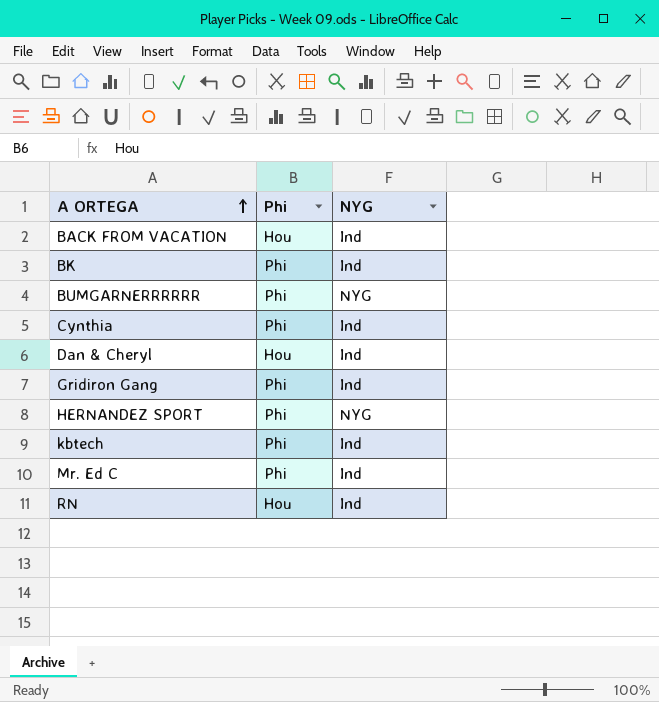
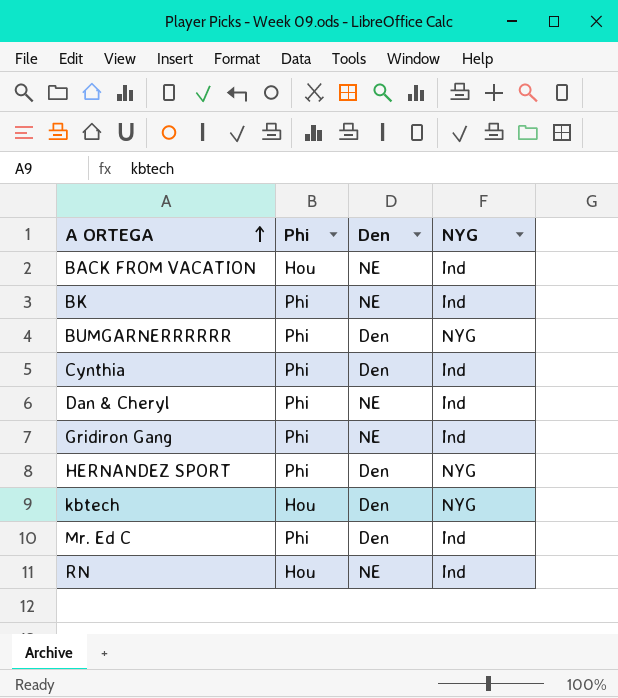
column Den | position: none -> 3
Dan & Cheryl | Phi: Hou -> Phi
kbtech | Phi: Phi -> Hou
kbtech | NYG: Ind -> NYG

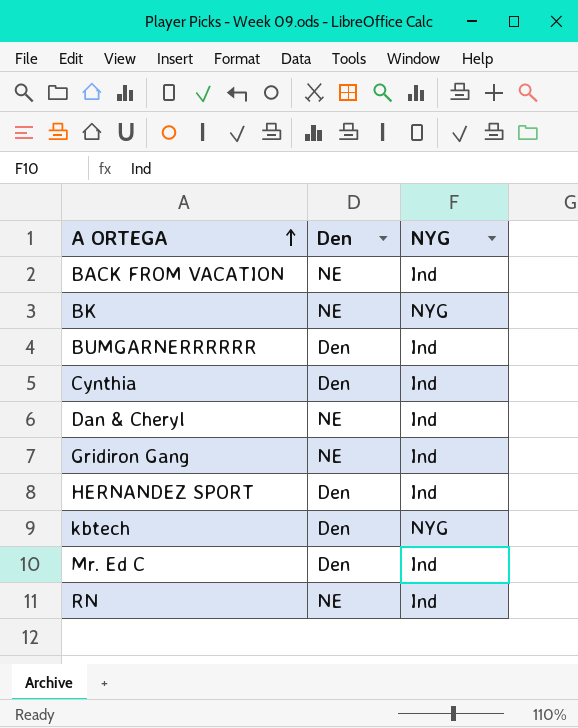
column Phi | position: 2 -> none
BK | NYG: Ind -> NYG
BUMGARNERRRRRR | NYG: NYG -> Ind
HERNANDEZ SPORT | NYG: NYG -> Ind

